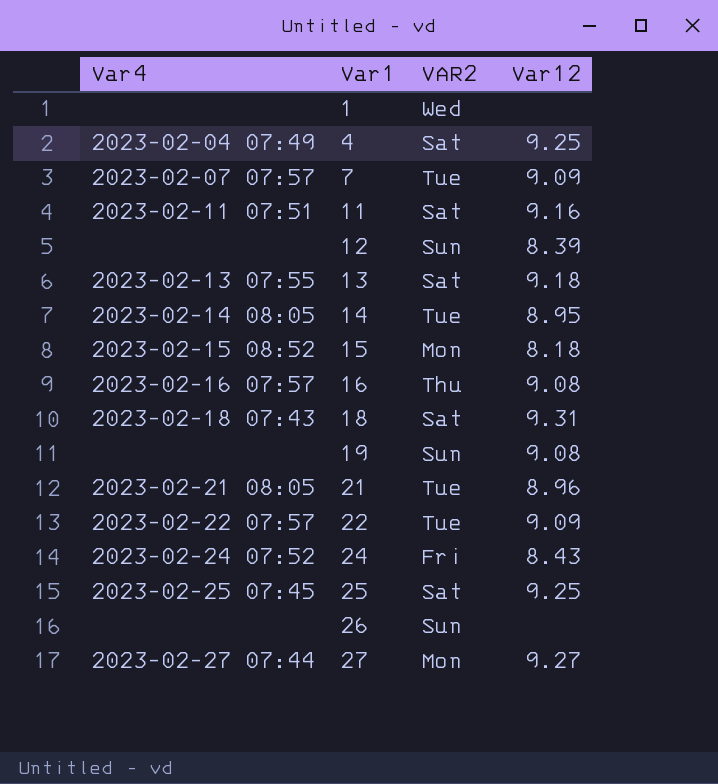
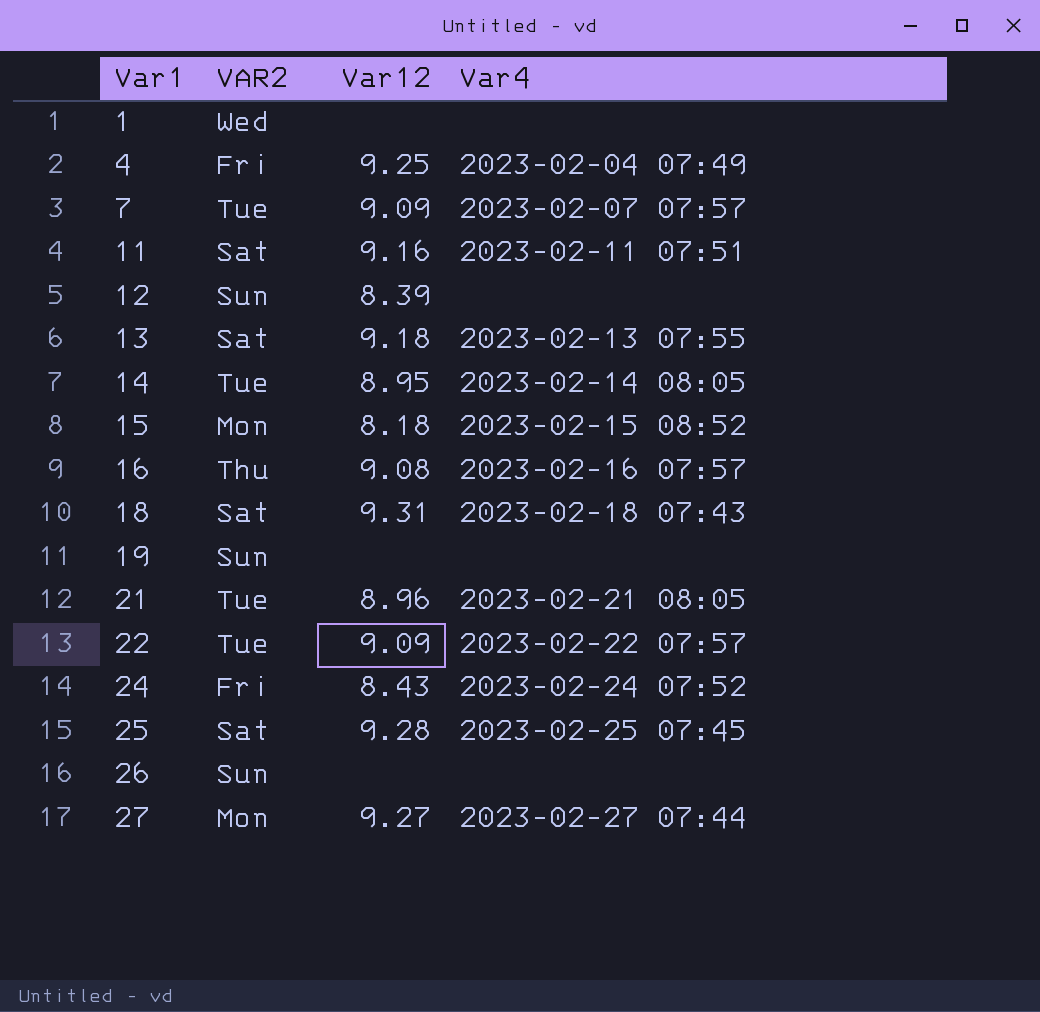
column Var4 | position: 1 -> 4
4 | VAR2: Sat -> Fri
19 | Var12: 9.08 -> none
25 | Var12: 9.25 -> 9.28

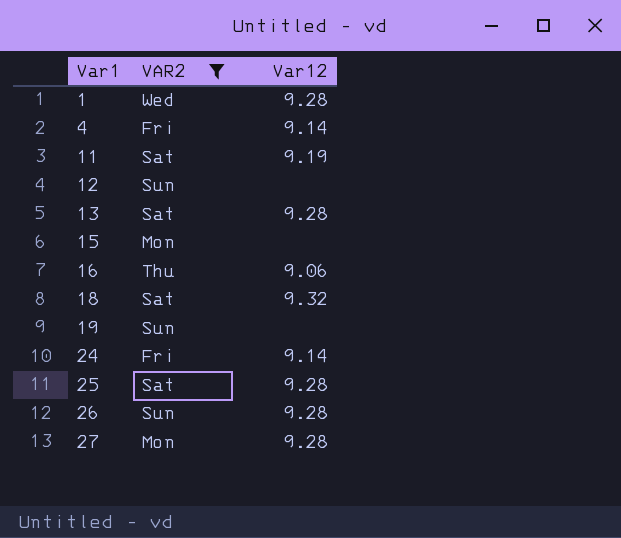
filter: none -> VAR2 != Tue
column Var4 | position: 4 -> none
1 | Var12: none -> 9.28
4 | Var12: 9.25 -> 9.14
11 | Var12: 9.16 -> 9.19
12 | Var12: 8.39 -> none
13 | Var12: 9.18 -> 9.28
15 | Var12: 8.18 -> none
16 | Var12: 9.08 -> 9.06
18 | Var12: 9.31 -> 9.32
24 | Var12: 8.43 -> 9.14
26 | Var12: none -> 9.28
27 | Var12: 9.27 -> 9.28

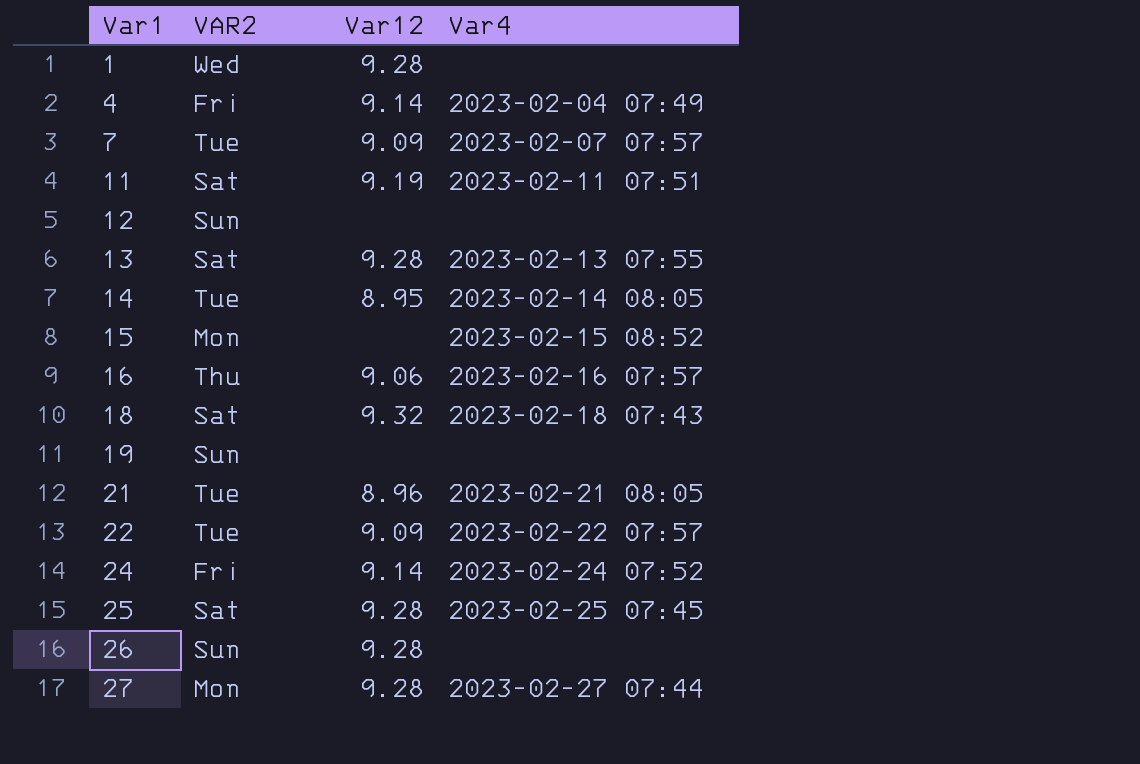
filter: VAR2 != Tue -> none
column Var4 | position: none -> 4

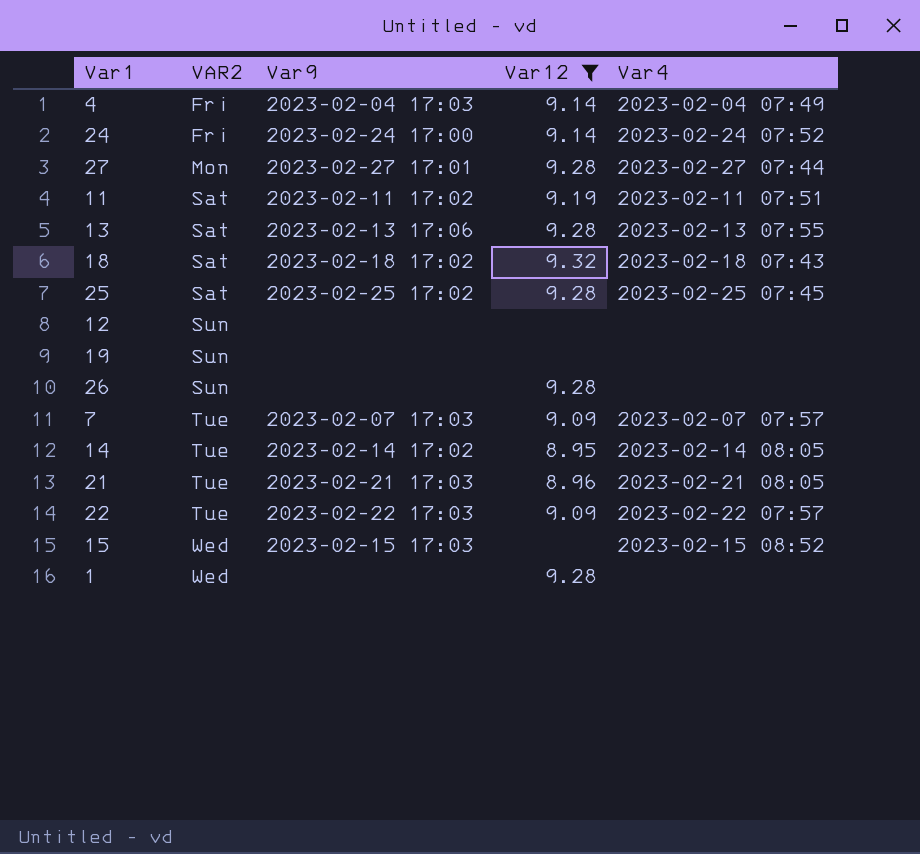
filter: none -> Var12 != 9.06
row order: Var1 ascending -> VAR2 ascending
column Var9 | position: none -> 3
15 | VAR2: Mon -> Wed

